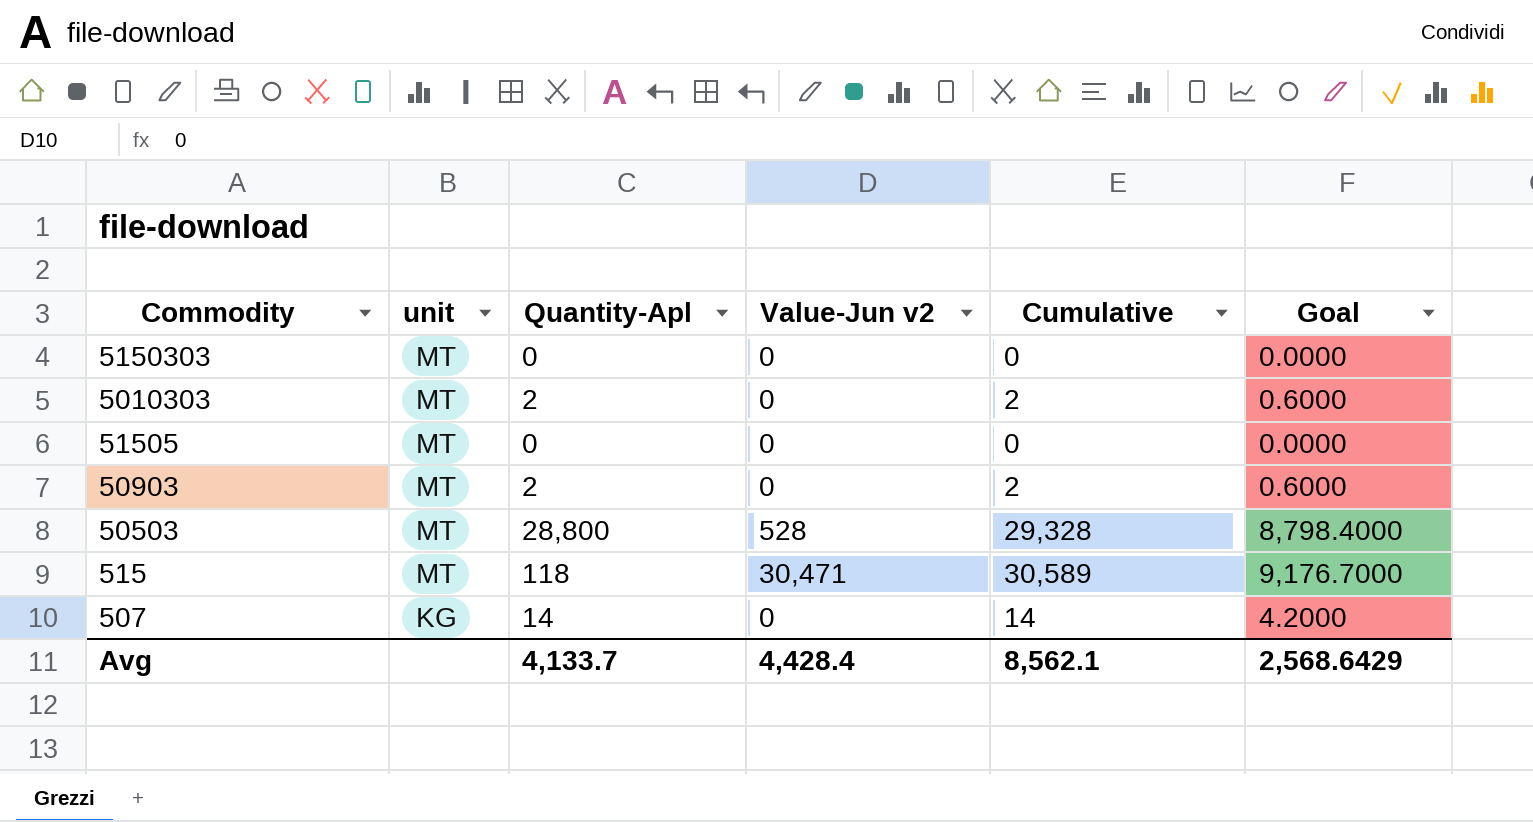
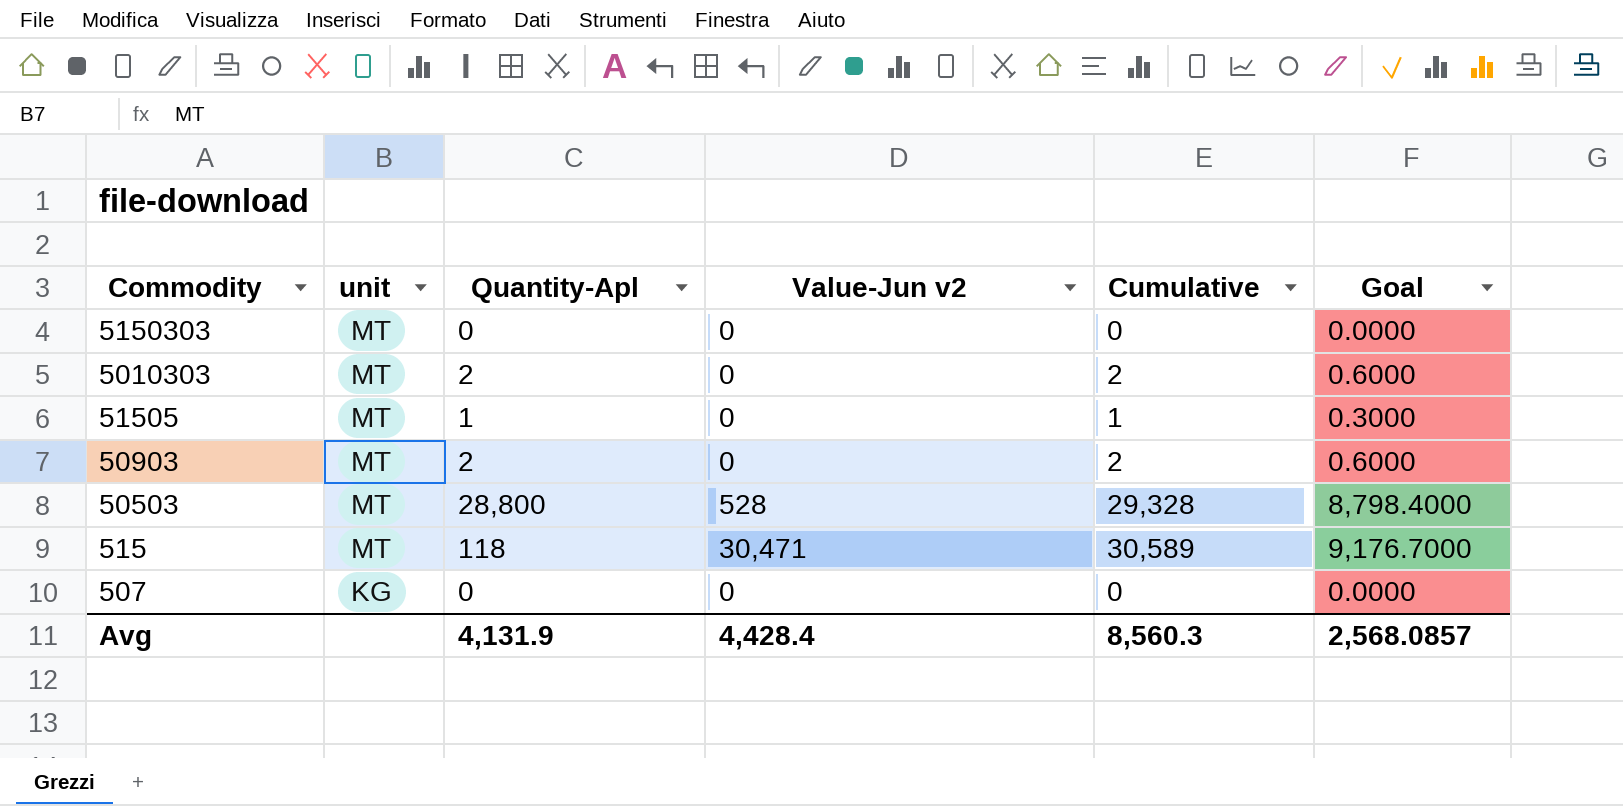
51505 | Quantity-Apl: 0 -> 1
51505 | Cumulative: 0 -> 1
51505 | Goal: 0.0000 -> 0.3000
507 | Quantity-Apl: 14 -> 0
507 | Cumulative: 14 -> 0
507 | Goal: 4.2000 -> 0.0000
Avg | Quantity-Apl: 4,133.7 -> 4,131.9
Avg | Cumulative: 8,562.1 -> 8,560.3
Avg | Goal: 2,568.6429 -> 2,568.0857

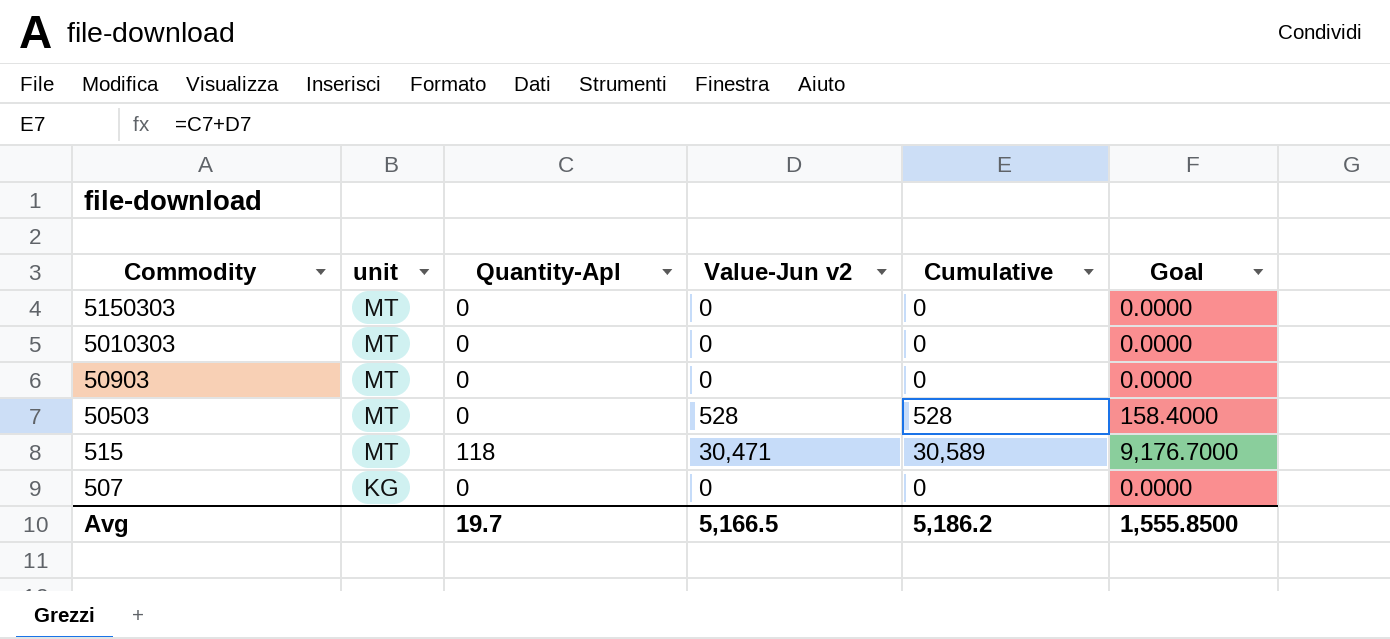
row 51505: MT | 1 | 0 | 1 | 0.3000 -> none
5010303 | Quantity-Apl: 2 -> 0
5010303 | Cumulative: 2 -> 0
5010303 | Goal: 0.6000 -> 0.0000
50903 | Quantity-Apl: 2 -> 0
50903 | Cumulative: 2 -> 0
50903 | Goal: 0.6000 -> 0.0000
50503 | Quantity-Apl: 28,800 -> 0
50503 | Cumulative: 29,328 -> 528
50503 | Goal: 8,798.4000 -> 158.4000
Avg | Quantity-Apl: 4,131.9 -> 19.7
Avg | Value-Jun v2: 4,428.4 -> 5,166.5
Avg | Cumulative: 8,560.3 -> 5,186.2
Avg | Goal: 2,568.0857 -> 1,555.8500

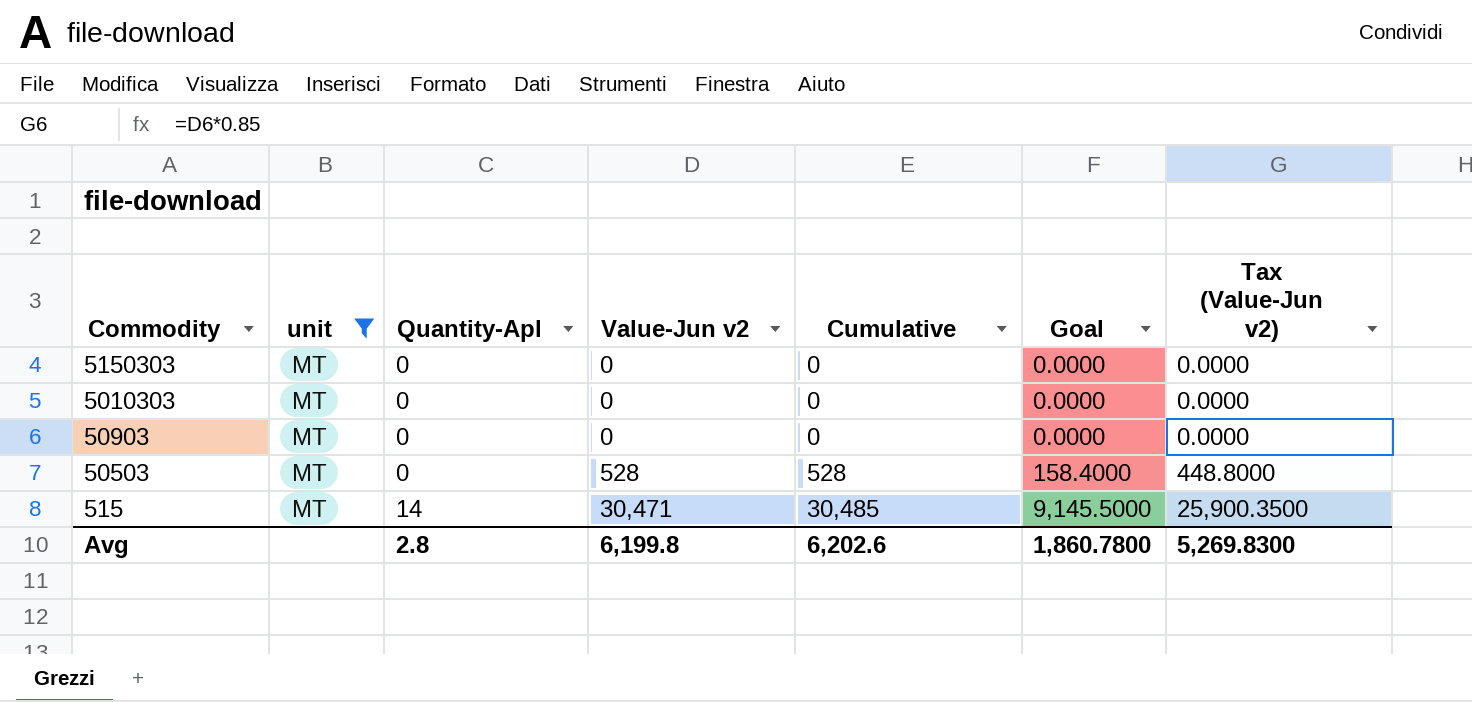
filter: none -> unit = MT
column Tax (Value-Jun v2) | formula: none -> [Value-Jun v2] * 0.85
515 | Quantity-Apl: 118 -> 14
515 | Cumulative: 30,589 -> 30,485
515 | Goal: 9,176.7000 -> 9,145.5000
Avg | Quantity-Apl: 19.7 -> 2.8
Avg | Value-Jun v2: 5,166.5 -> 6,199.8
Avg | Cumulative: 5,186.2 -> 6,202.6
Avg | Goal: 1,555.8500 -> 1,860.7800

